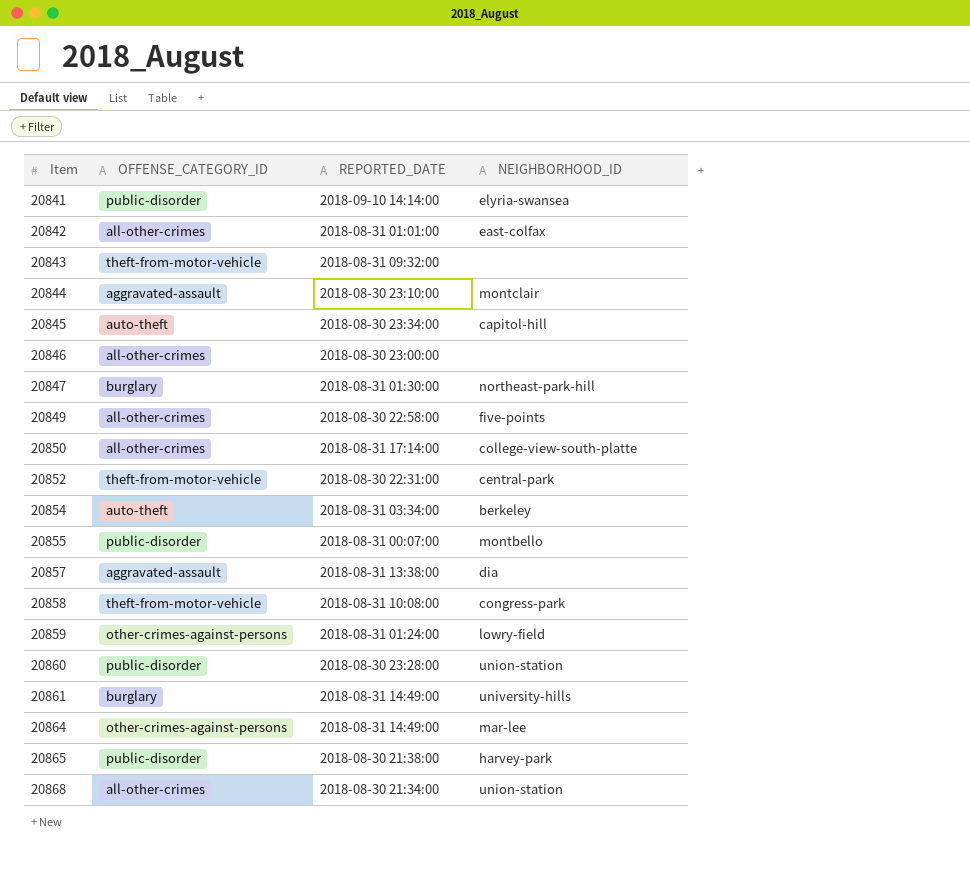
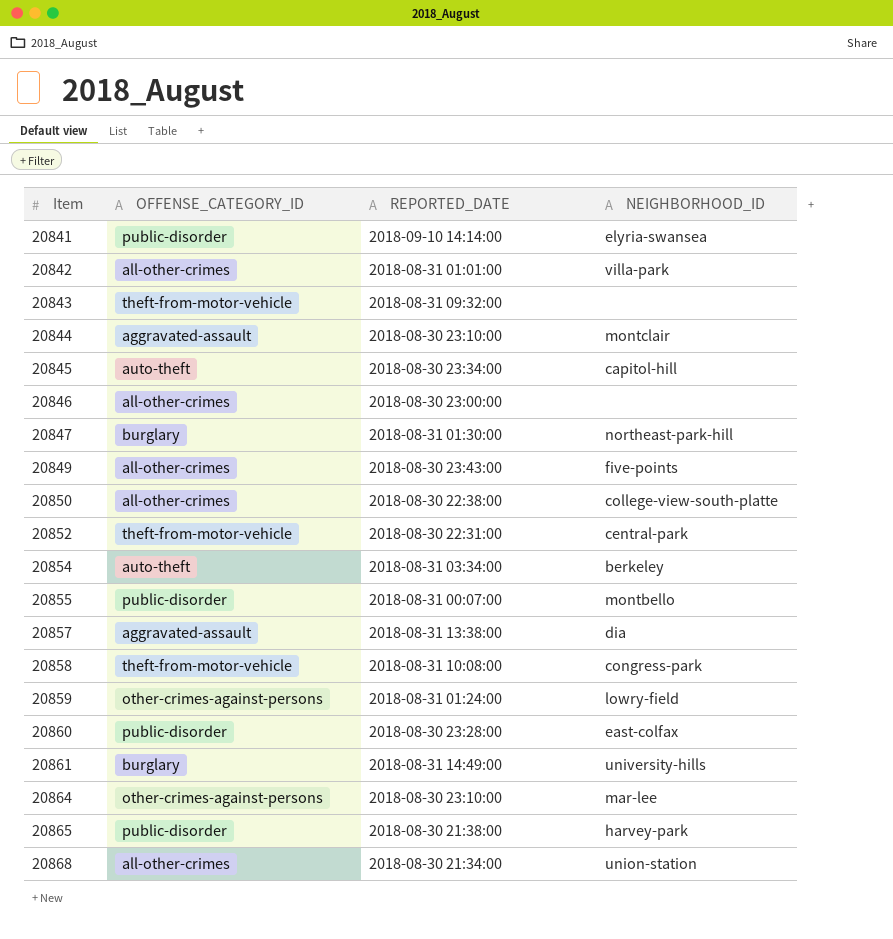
20842 | NEIGHBORHOOD_ID: east-colfax -> villa-park
20849 | REPORTED_DATE: 2018-08-30 22:58:00 -> 2018-08-30 23:43:00
20850 | REPORTED_DATE: 2018-08-31 17:14:00 -> 2018-08-30 22:38:00
20860 | NEIGHBORHOOD_ID: union-station -> east-colfax
20864 | REPORTED_DATE: 2018-08-31 14:49:00 -> 2018-08-30 23:10:00

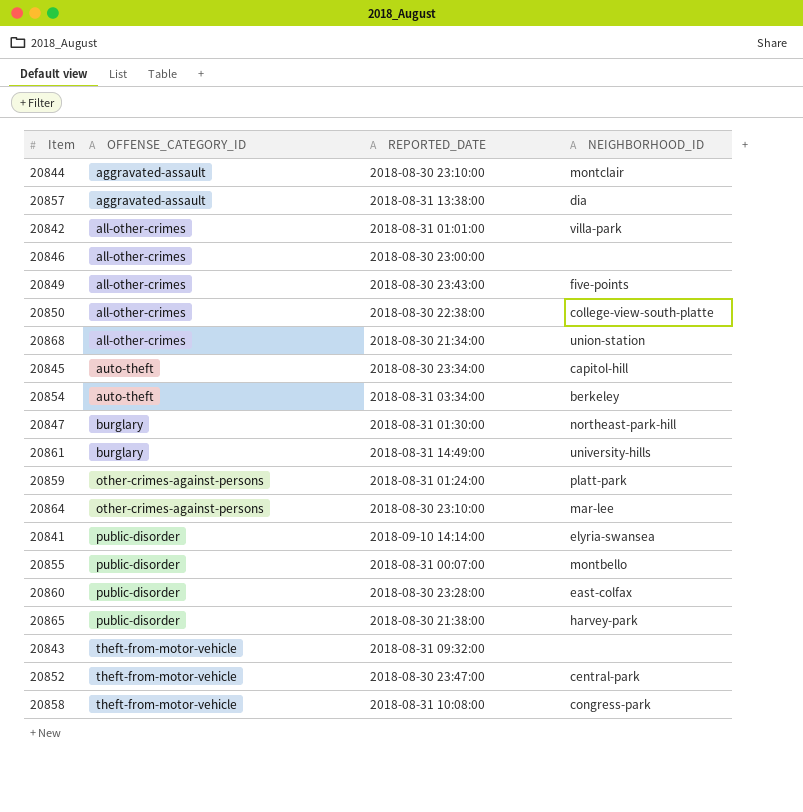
row order: Item ascending -> OFFENSE_CATEGORY_ID ascending
20859 | NEIGHBORHOOD_ID: lowry-field -> platt-park
20852 | REPORTED_DATE: 2018-08-30 22:31:00 -> 2018-08-30 23:47:00

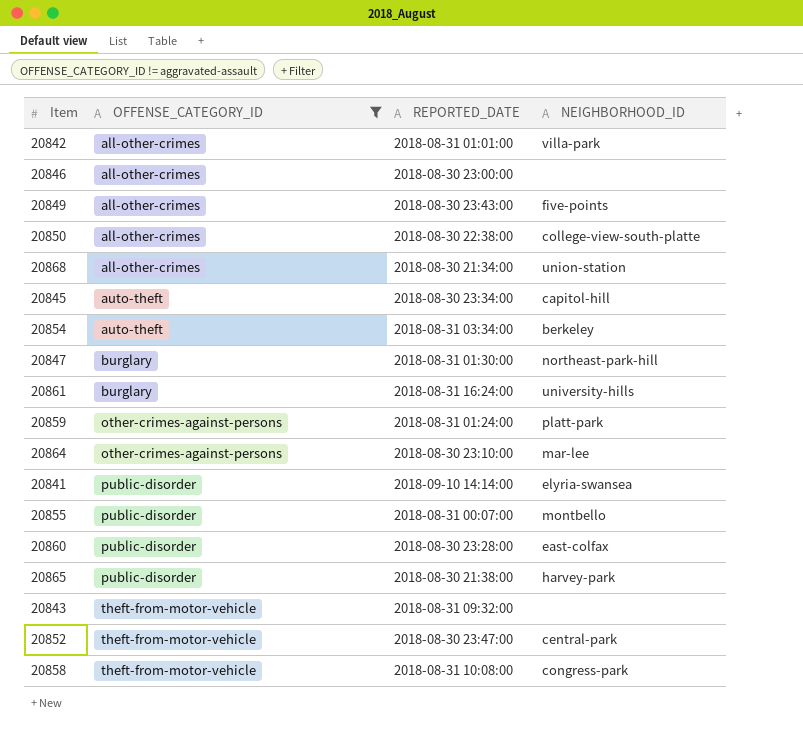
filter: none -> OFFENSE_CATEGORY_ID != aggravated-assault
20861 | REPORTED_DATE: 2018-08-31 14:49:00 -> 2018-08-31 16:24:00

